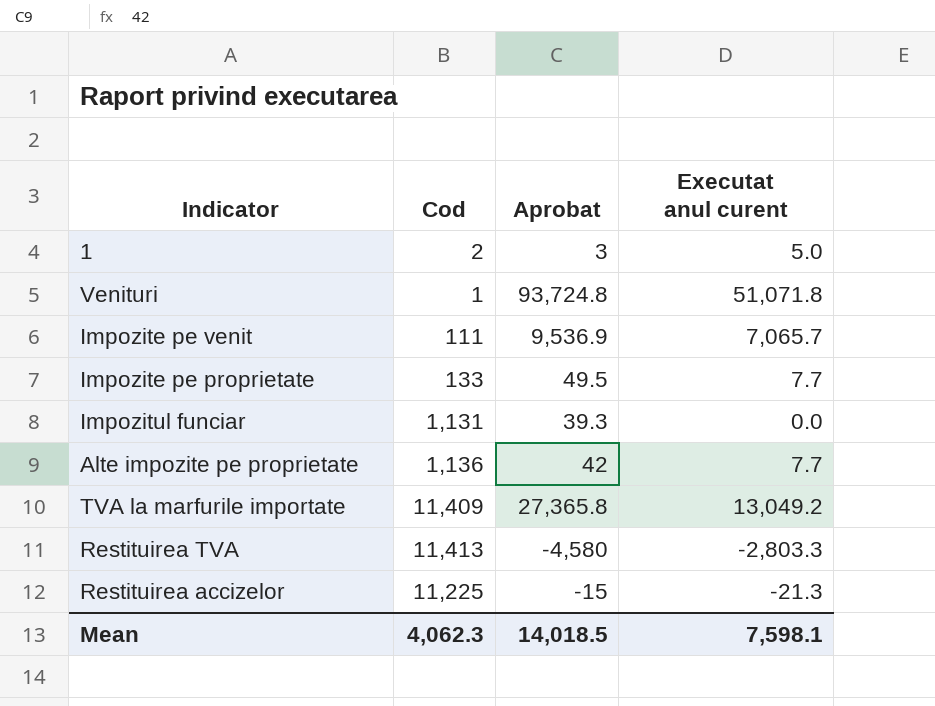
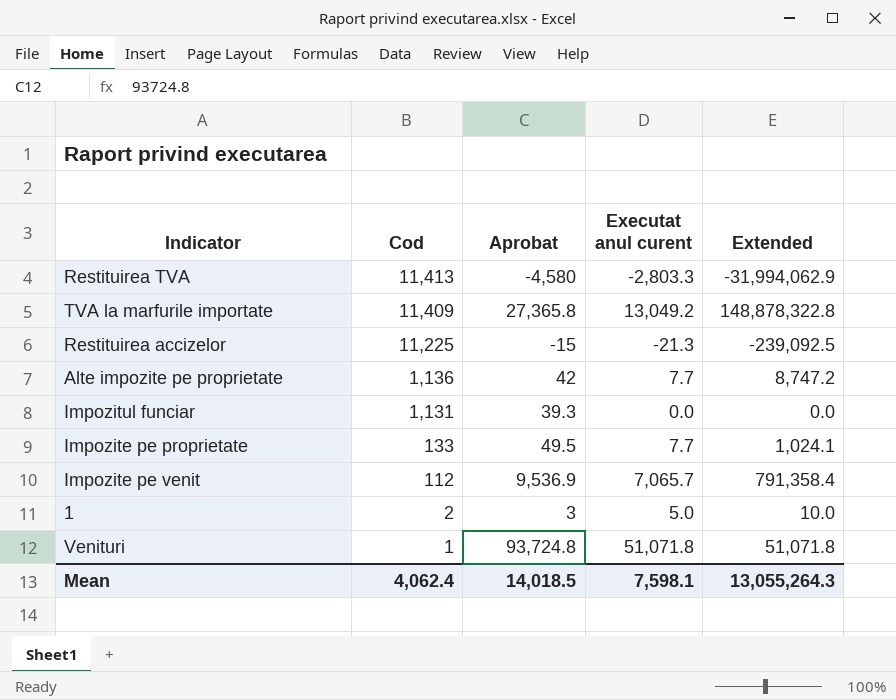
row order: none -> Cod descending
column Extended | formula: none -> [Cod] * [Executat anul curent]
Impozite pe venit | Cod: 111 -> 112
Mean | Cod: 4,062.3 -> 4,062.4

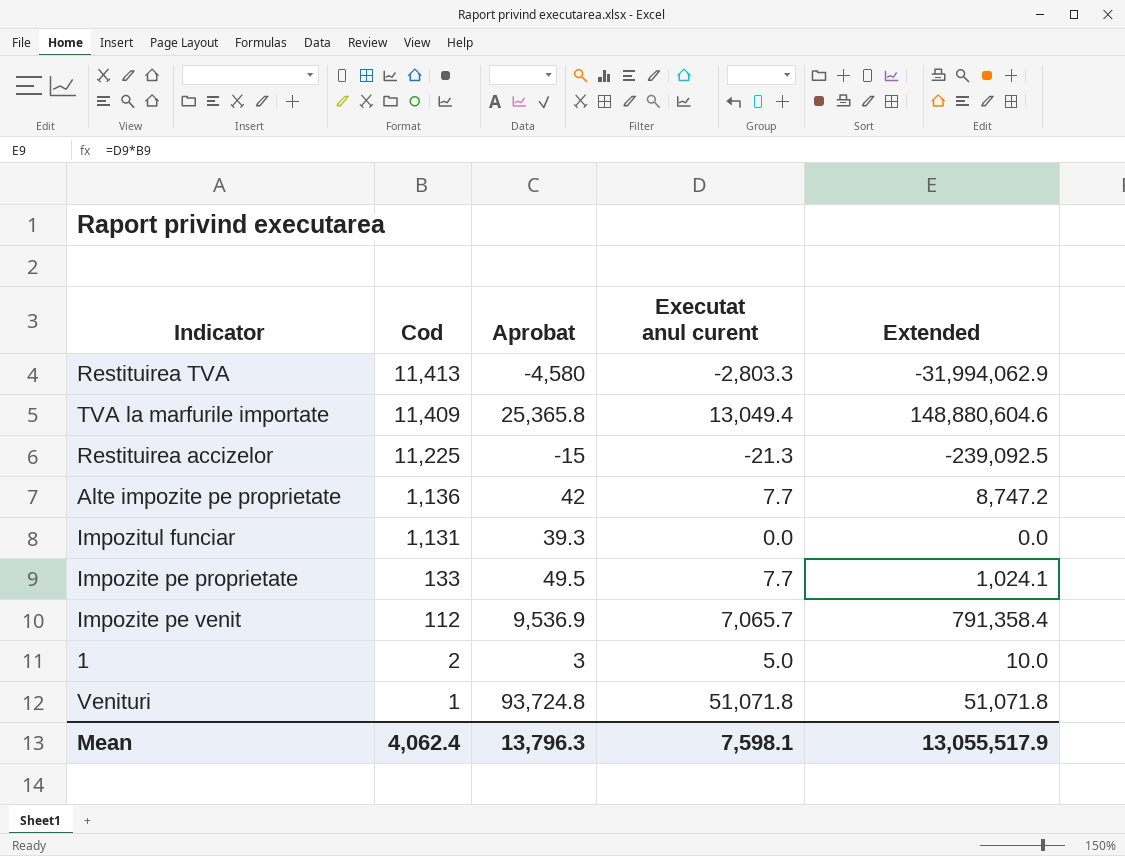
TVA la marfurile importate | Aprobat: 27,365.8 -> 25,365.8
TVA la marfurile importate | Executat anul curent: 13,049.2 -> 13,049.4
TVA la marfurile importate | Extended: 148,878,322.8 -> 148,880,604.6
Mean | Aprobat: 14,018.5 -> 13,796.3
Mean | Extended: 13,055,264.3 -> 13,055,517.9

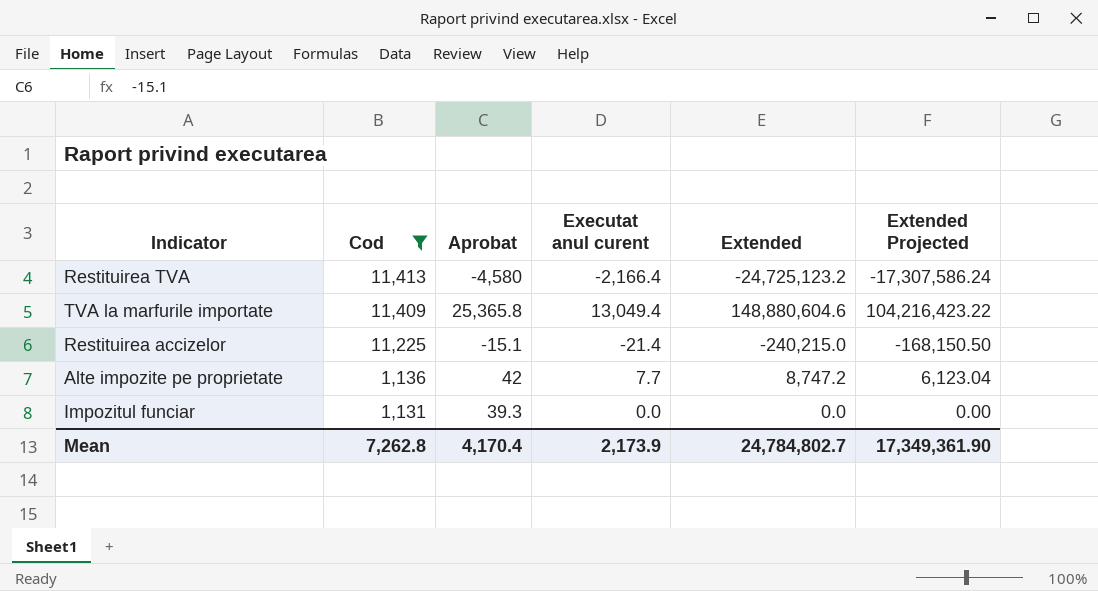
filter: none -> Cod >= 1,131
column Extended Projected | formula: none -> [Extended] * 0.7
Restituirea TVA | Executat anul curent: -2,803.3 -> -2,166.4
Restituirea TVA | Extended: -31,994,062.9 -> -24,725,123.2
Restituirea accizelor | Aprobat: -15 -> -15.1
Restituirea accizelor | Executat anul curent: -21.3 -> -21.4
Restituirea accizelor | Extended: -239,092.5 -> -240,215.0
Mean | Cod: 4,062.4 -> 7,262.8
Mean | Aprobat: 13,796.3 -> 4,170.4
Mean | Executat anul curent: 7,598.1 -> 2,173.9
Mean | Extended: 13,055,517.9 -> 24,784,802.7

